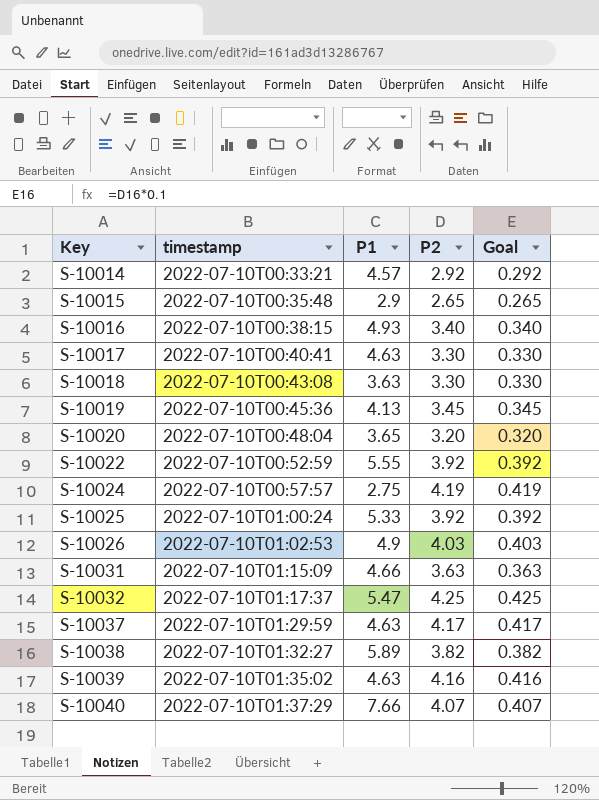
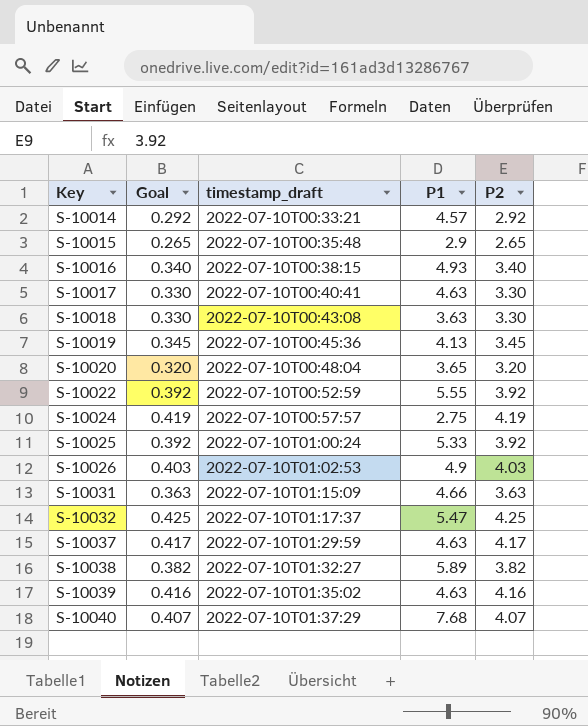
column Goal | position: 5 -> 2
column name: timestamp -> timestamp_draft
S-10040 | P1: 7.66 -> 7.68

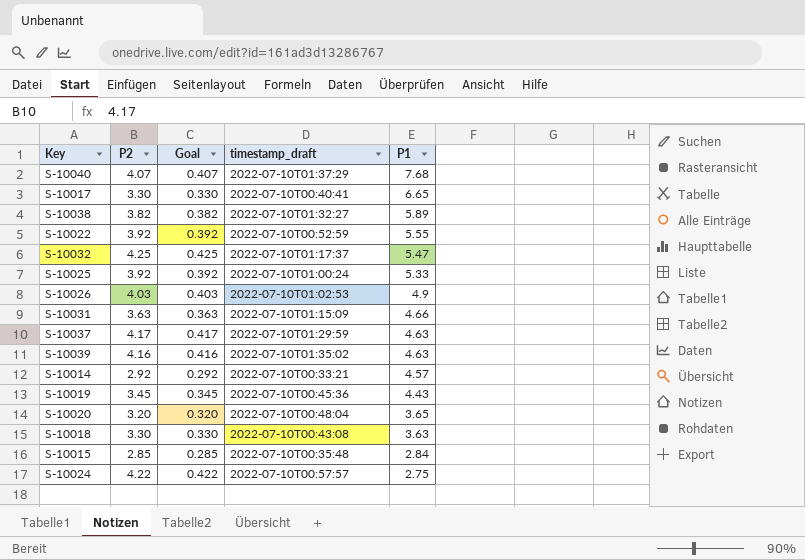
row order: Key ascending -> P1 descending
column P2 | position: 5 -> 2
row S-10016: 0.340 | 2022-07-10T00:38:15 | 4.93 | 3.40 -> none
S-10017 | P1: 4.63 -> 6.65
S-10019 | P1: 4.13 -> 4.43
S-10015 | P2: 2.65 -> 2.85
S-10015 | Goal: 0.265 -> 0.285
S-10015 | P1: 2.9 -> 2.84
S-10024 | P2: 4.19 -> 4.22
S-10024 | Goal: 0.419 -> 0.422

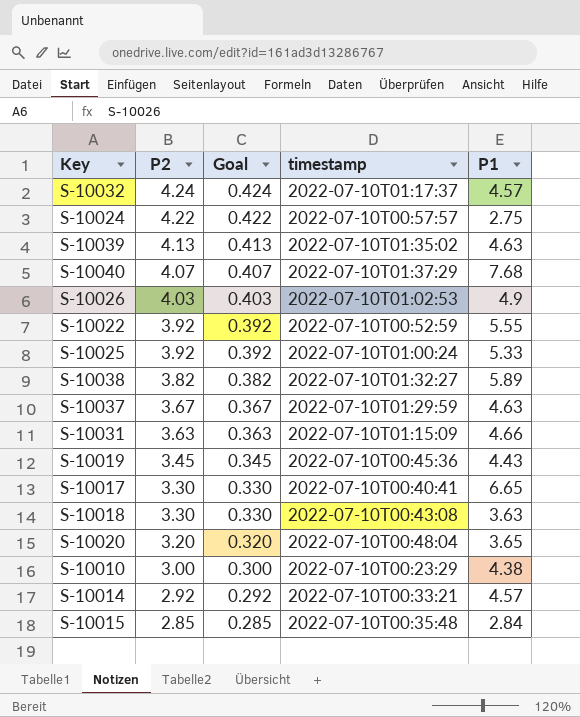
row order: P1 descending -> P2 descending
column name: timestamp_draft -> timestamp
S-10032 | P2: 4.25 -> 4.24
S-10032 | Goal: 0.425 -> 0.424
S-10032 | P1: 5.47 -> 4.57
S-10039 | P2: 4.16 -> 4.13
S-10039 | Goal: 0.416 -> 0.413
S-10037 | P2: 4.17 -> 3.67
S-10037 | Goal: 0.417 -> 0.367
row S-10010: none -> 3.00 | 0.300 | 2022-07-10T00:23:29 | 4.38

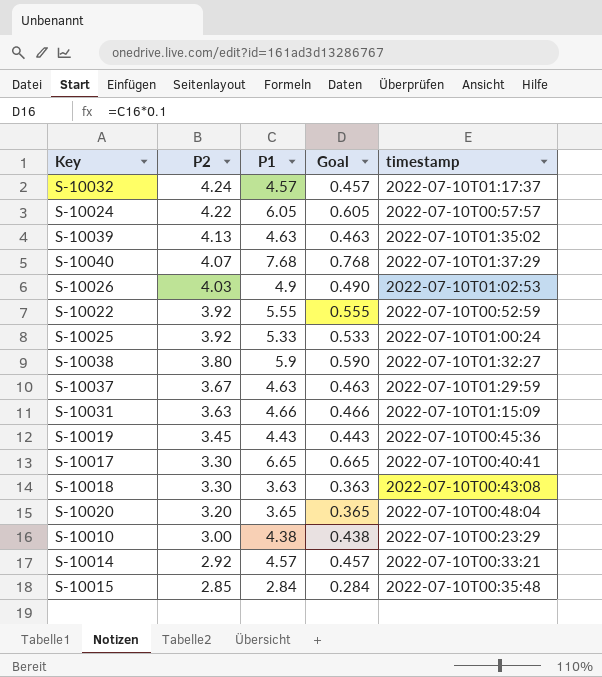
column P1 | position: 5 -> 3
column Goal | formula: [P2] * 0.1 -> [P1] * 0.1
S-10024 | P1: 2.75 -> 6.05
S-10038 | P2: 3.82 -> 3.80
S-10038 | P1: 5.89 -> 5.9

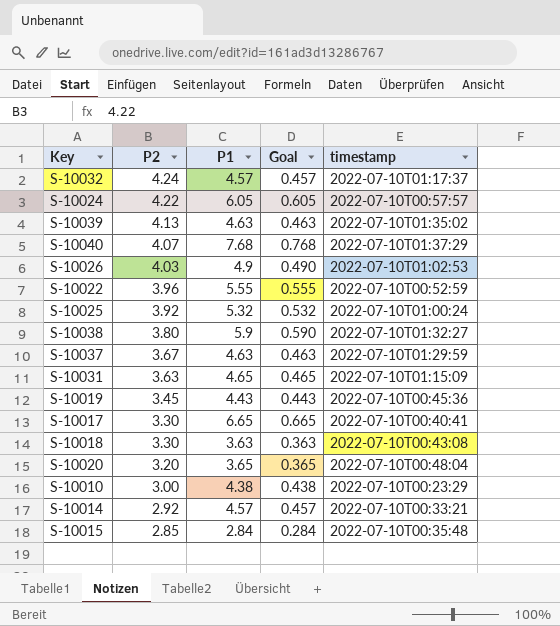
S-10022 | P2: 3.92 -> 3.96
S-10025 | P1: 5.33 -> 5.32
S-10025 | Goal: 0.533 -> 0.532
S-10031 | P1: 4.66 -> 4.65
S-10031 | Goal: 0.466 -> 0.465

